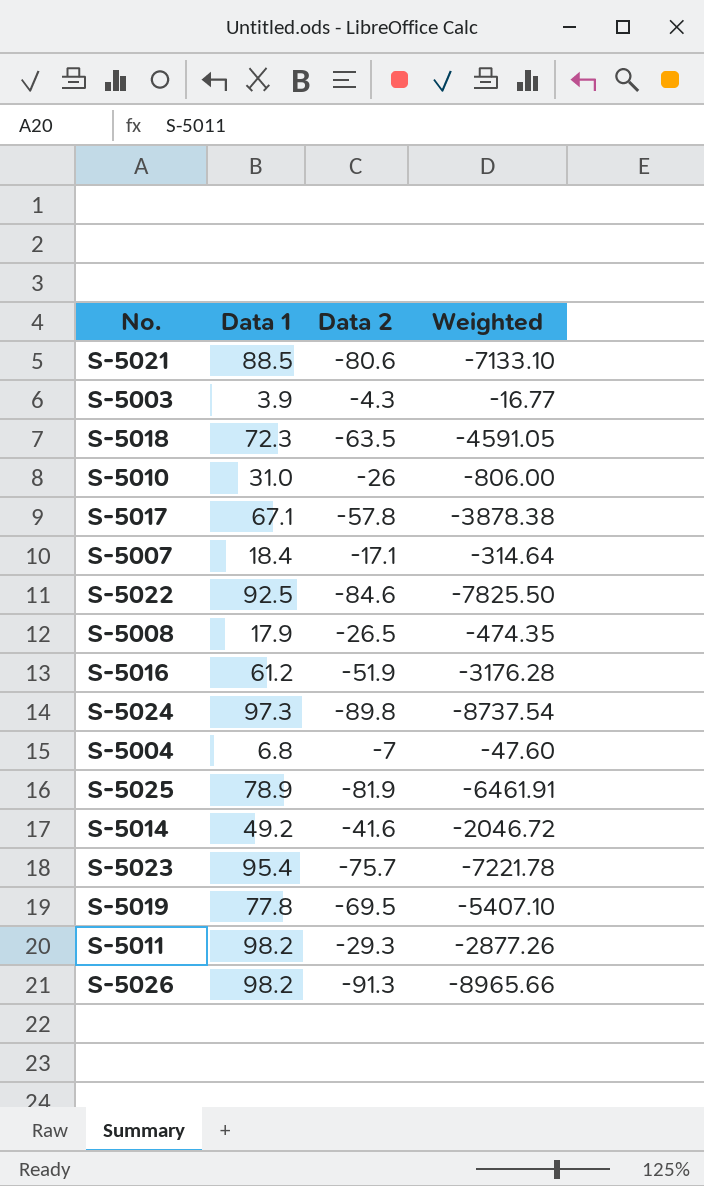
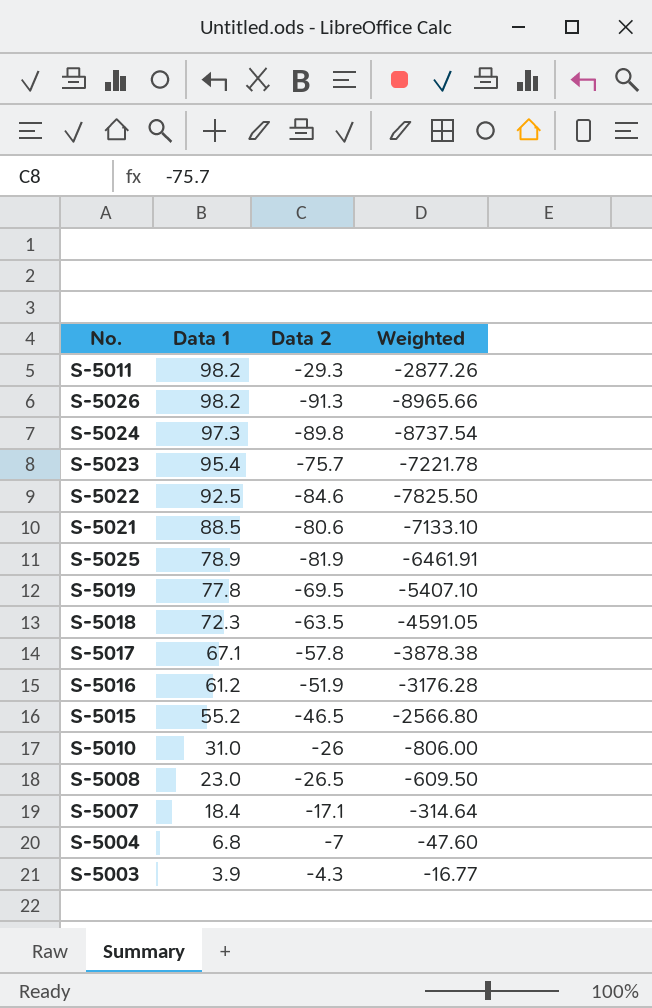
row order: none -> Data 1 descending
row S-5014: 49.2 | -41.6 | -2046.72 -> none
row S-5015: none -> 55.2 | -46.5 | -2566.80
S-5008 | Data 1: 17.9 -> 23.0
S-5008 | Weighted: -474.35 -> -609.50

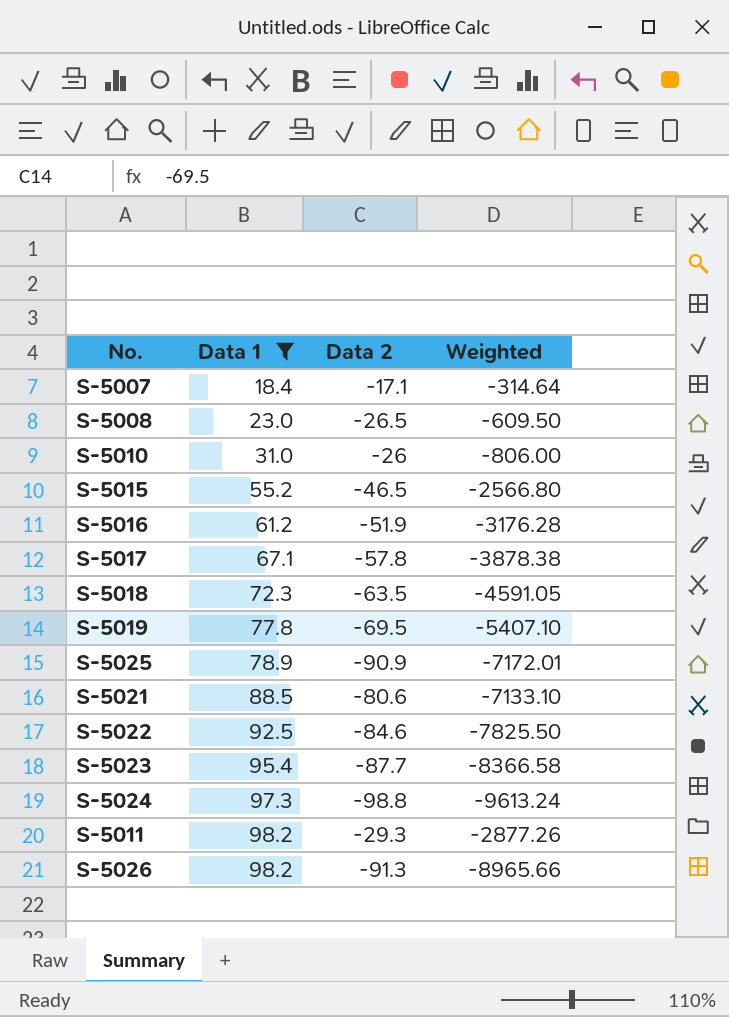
filter: none -> Data 1 >= 18.4
row order: Data 1 descending -> Data 1 ascending
S-5025 | Data 2: -81.9 -> -90.9
S-5025 | Weighted: -6461.91 -> -7172.01
S-5023 | Data 2: -75.7 -> -87.7
S-5023 | Weighted: -7221.78 -> -8366.58
S-5024 | Data 2: -89.8 -> -98.8
S-5024 | Weighted: -8737.54 -> -9613.24

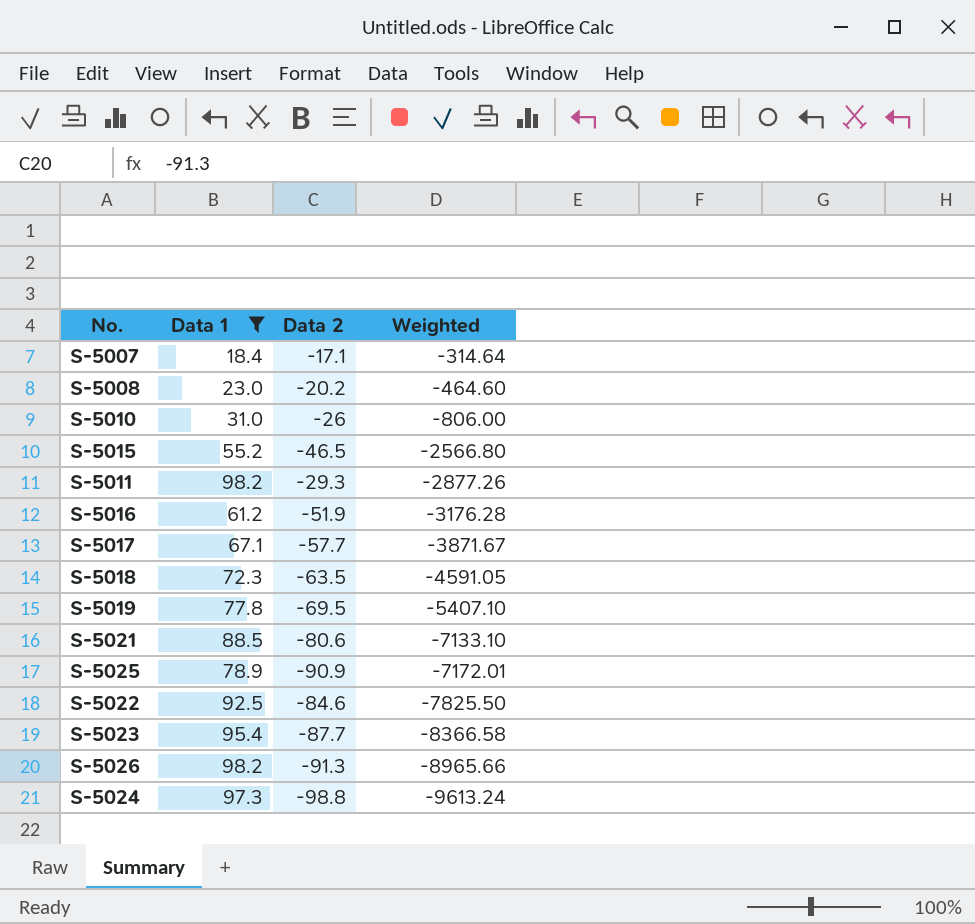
row order: Data 1 ascending -> Weighted descending
S-5008 | Data 2: -26.5 -> -20.2
S-5008 | Weighted: -609.50 -> -464.60
S-5017 | Data 2: -57.8 -> -57.7
S-5017 | Weighted: -3878.38 -> -3871.67

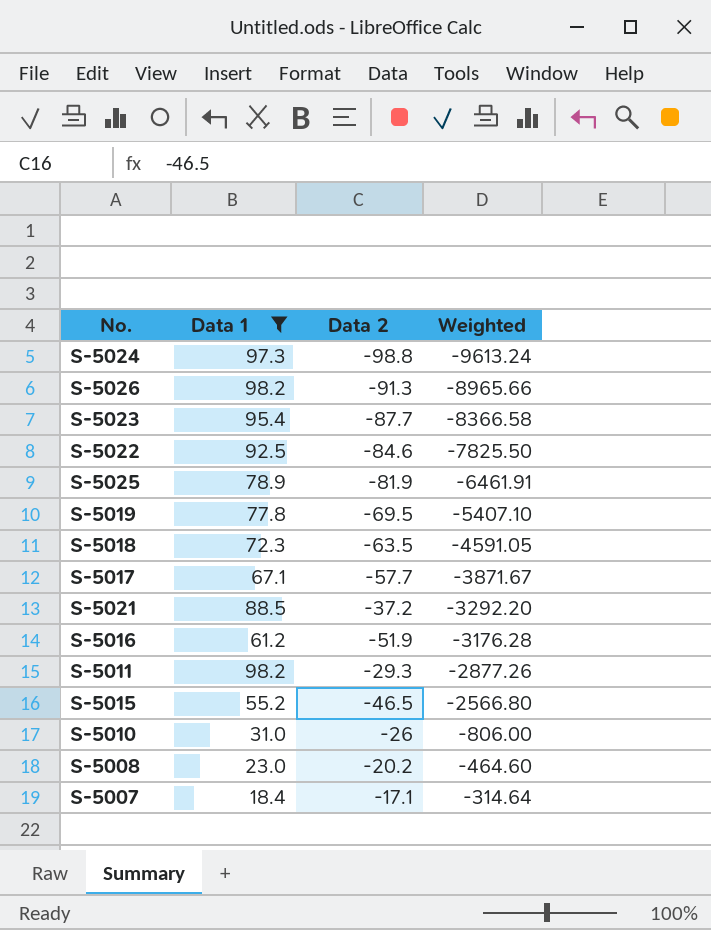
row order: Weighted descending -> Weighted ascending
S-5025 | Data 2: -90.9 -> -81.9
S-5025 | Weighted: -7172.01 -> -6461.91
S-5021 | Data 2: -80.6 -> -37.2
S-5021 | Weighted: -7133.10 -> -3292.20

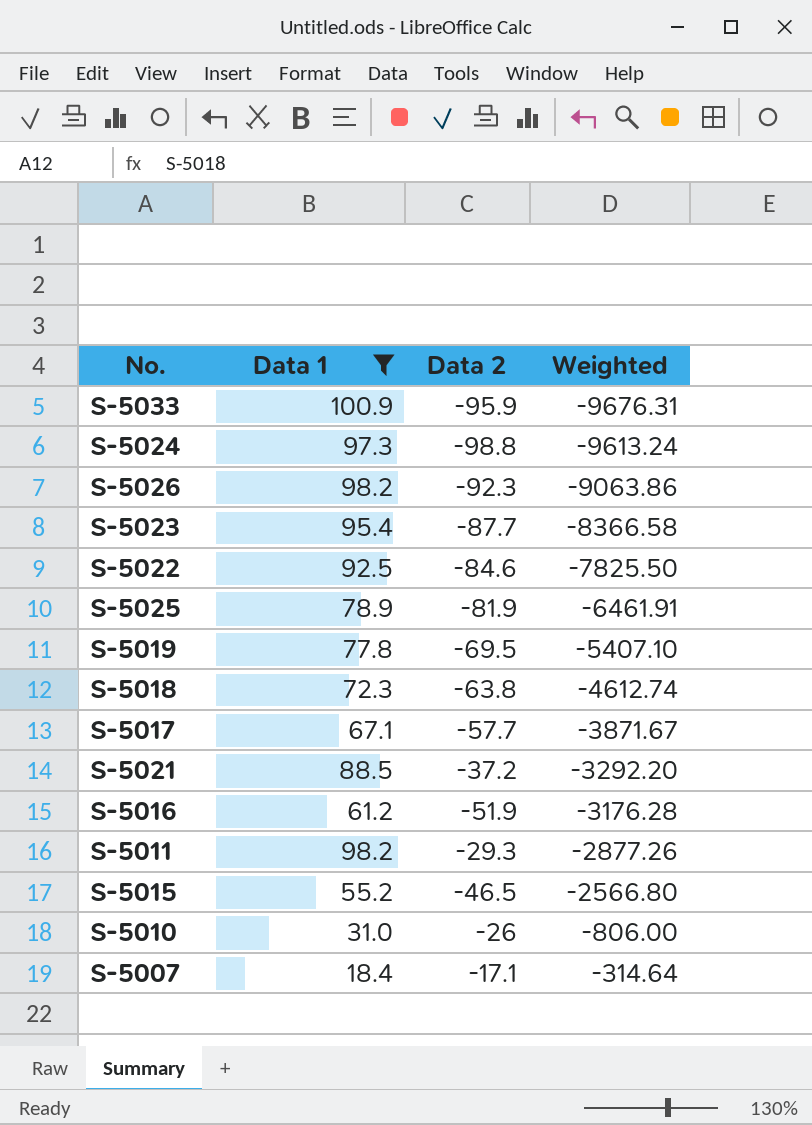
row S-5008: 23.0 | -20.2 | -464.60 -> none
row S-5033: none -> 100.9 | -95.9 | -9676.31
S-5026 | Data 2: -91.3 -> -92.3
S-5026 | Weighted: -8965.66 -> -9063.86
S-5018 | Data 2: -63.5 -> -63.8
S-5018 | Weighted: -4591.05 -> -4612.74

